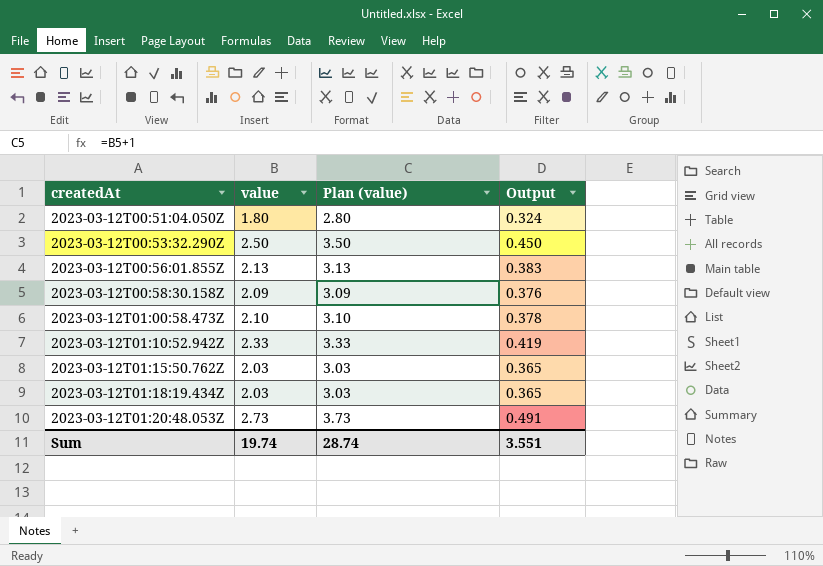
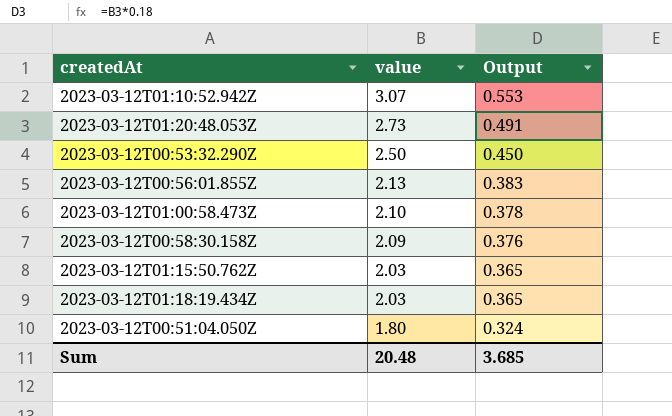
row order: createdAt ascending -> value descending
column Plan (value) | formula: [value] + 1 -> none
2023-03-12T01:10:52.942Z | value: 2.33 -> 3.07
2023-03-12T01:10:52.942Z | Output: 0.419 -> 0.553
Sum | value: 19.74 -> 20.48
Sum | Output: 3.551 -> 3.685

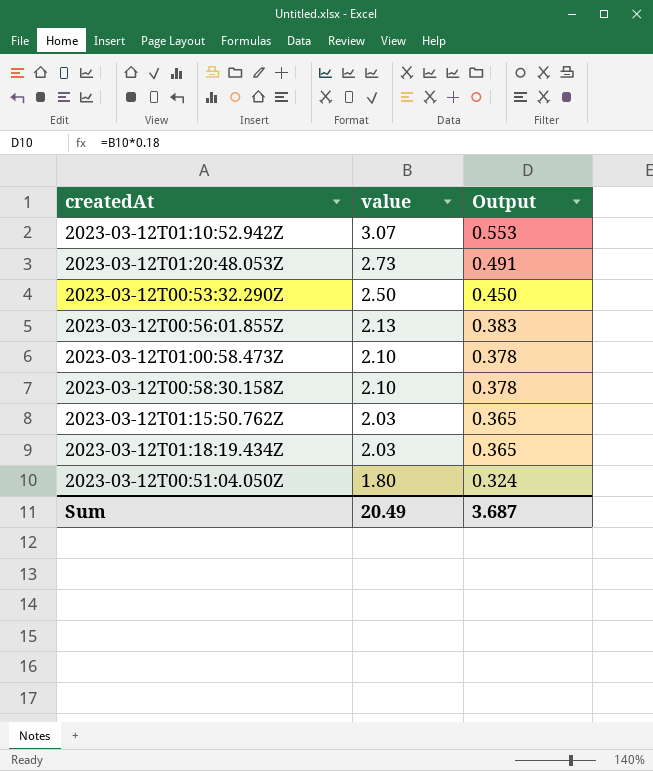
2023-03-12T00:58:30.158Z | value: 2.09 -> 2.10
2023-03-12T00:58:30.158Z | Output: 0.376 -> 0.378
Sum | value: 20.48 -> 20.49
Sum | Output: 3.685 -> 3.687

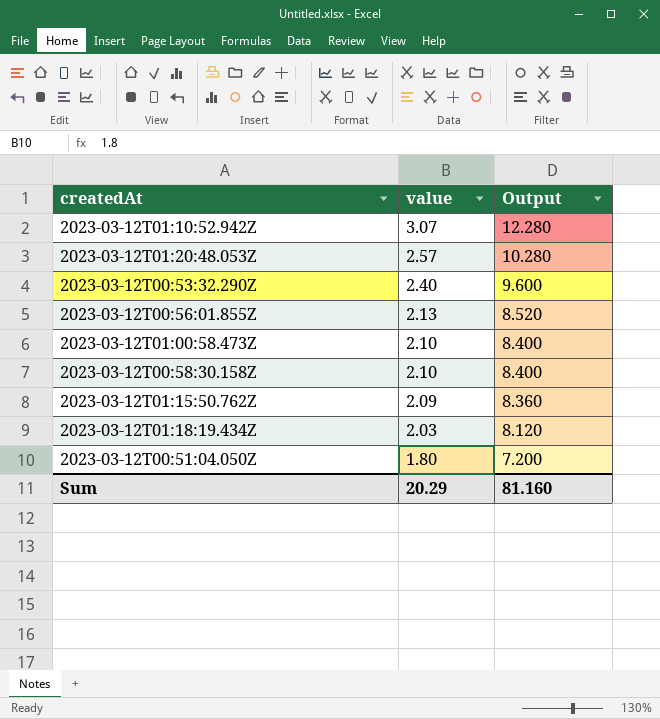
column Output | formula: [value] * 0.18 -> [value] * 4
2023-03-12T01:20:48.053Z | value: 2.73 -> 2.57
2023-03-12T00:53:32.290Z | value: 2.50 -> 2.40
2023-03-12T01:15:50.762Z | value: 2.03 -> 2.09
Sum | value: 20.49 -> 20.29
Sum | Output: 3.687 -> 81.160

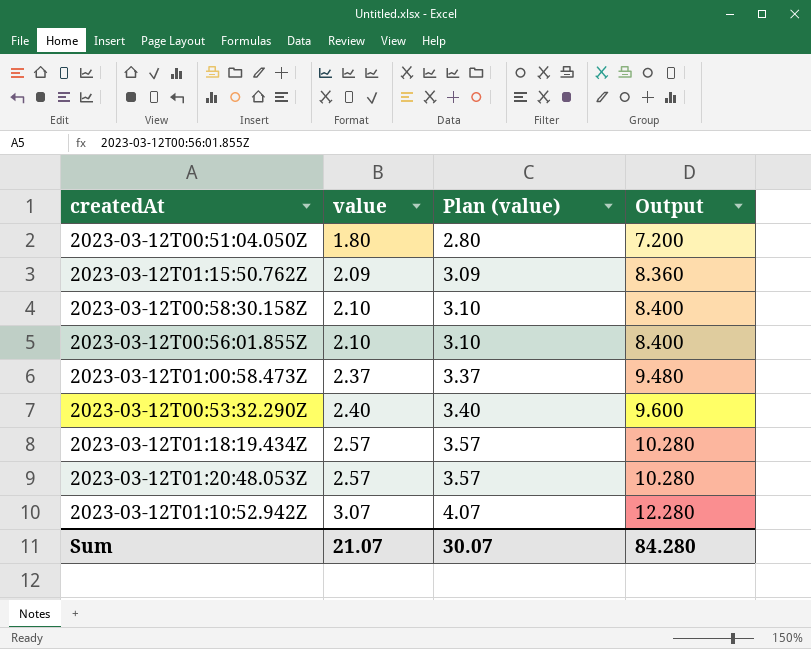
row order: value descending -> value ascending
column Plan (value) | formula: none -> [value] + 1
2023-03-12T00:56:01.855Z | value: 2.13 -> 2.10
2023-03-12T00:56:01.855Z | Output: 8.520 -> 8.400
2023-03-12T01:00:58.473Z | value: 2.10 -> 2.37
2023-03-12T01:00:58.473Z | Output: 8.400 -> 9.480
2023-03-12T01:18:19.434Z | value: 2.03 -> 2.57
2023-03-12T01:18:19.434Z | Output: 8.120 -> 10.280
Sum | value: 20.29 -> 21.07
Sum | Output: 81.160 -> 84.280

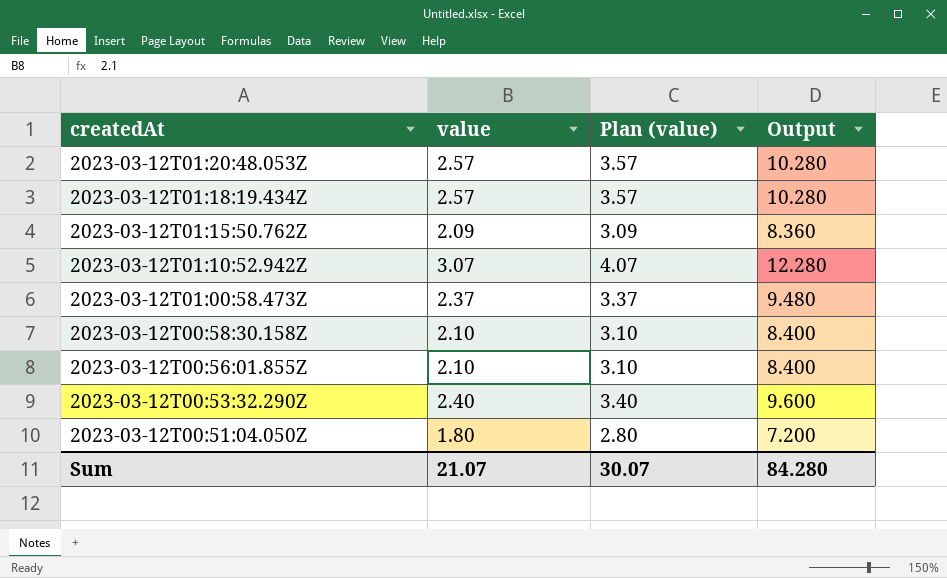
row order: value ascending -> createdAt descending

